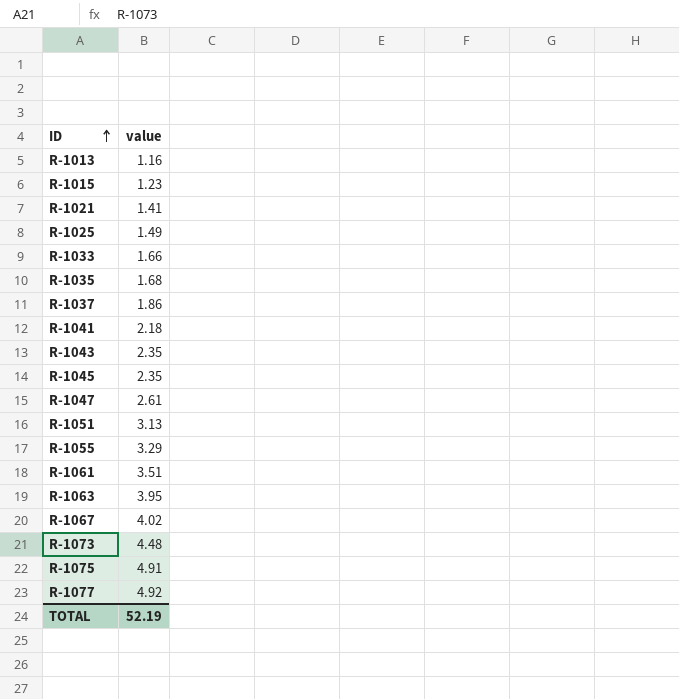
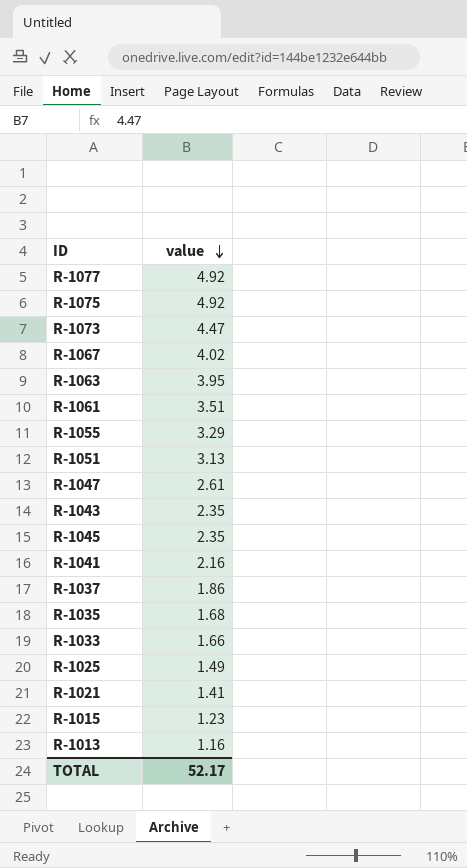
row order: ID ascending -> value descending
R-1075 | value: 4.91 -> 4.92
R-1073 | value: 4.48 -> 4.47
R-1041 | value: 2.18 -> 2.16
TOTAL | value: 52.19 -> 52.17

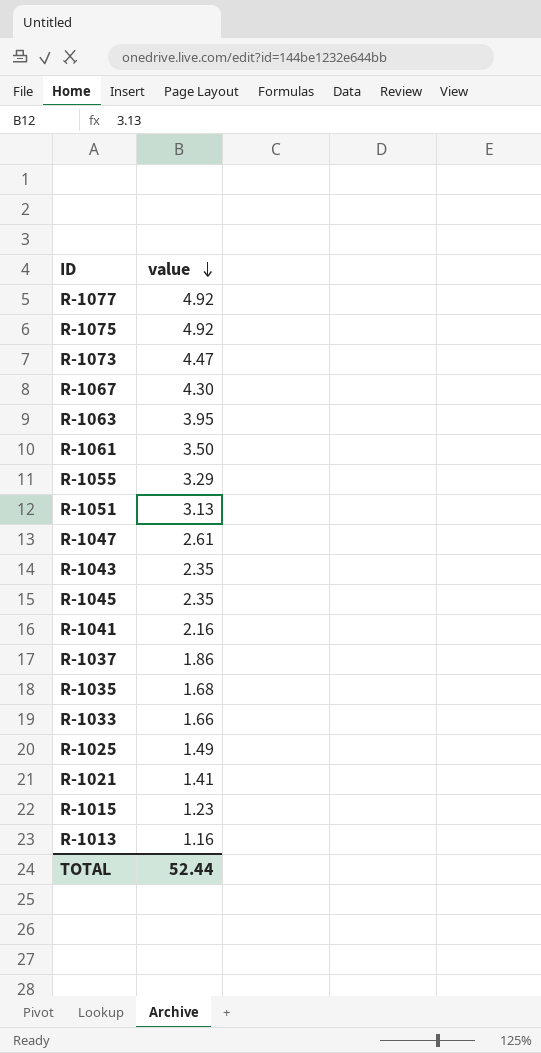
R-1067 | value: 4.02 -> 4.30
R-1061 | value: 3.51 -> 3.50
TOTAL | value: 52.17 -> 52.44

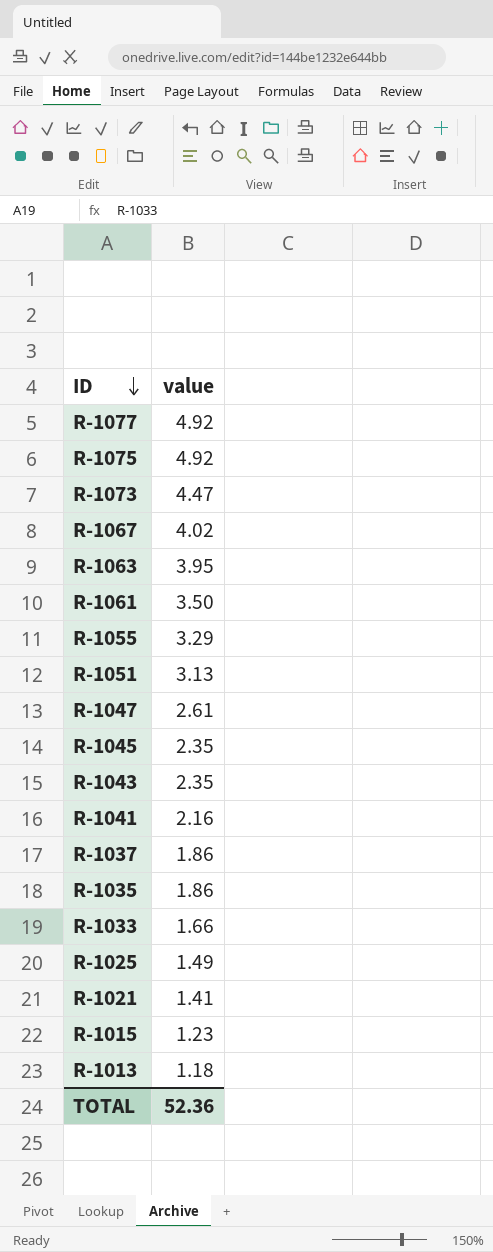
row order: value descending -> ID descending
R-1067 | value: 4.30 -> 4.02
R-1035 | value: 1.68 -> 1.86
R-1013 | value: 1.16 -> 1.18
TOTAL | value: 52.44 -> 52.36

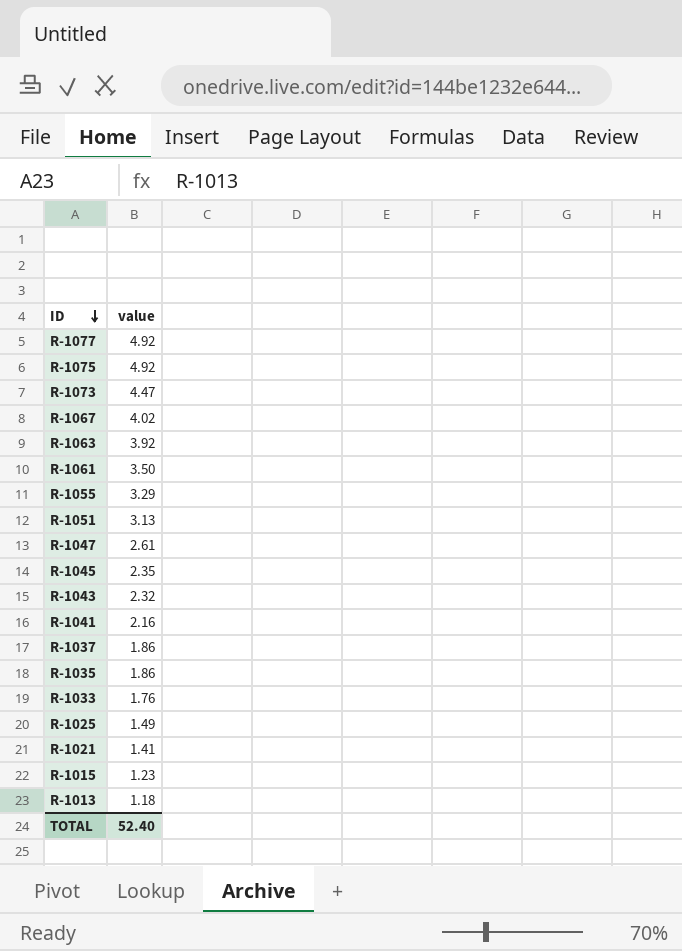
R-1063 | value: 3.95 -> 3.92
R-1043 | value: 2.35 -> 2.32
R-1033 | value: 1.66 -> 1.76
TOTAL | value: 52.36 -> 52.40

